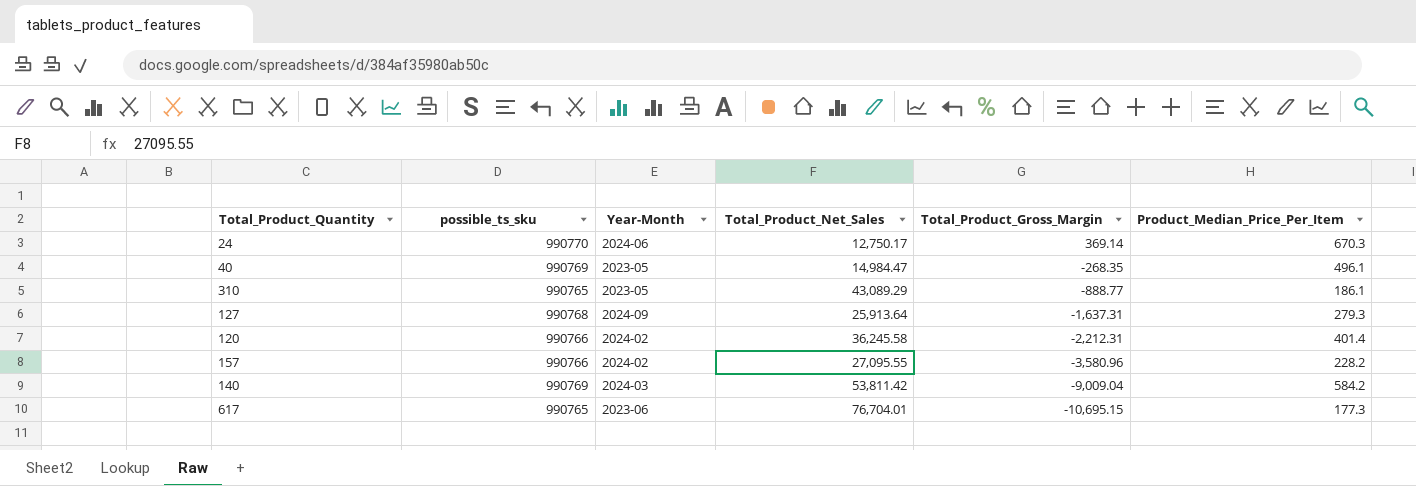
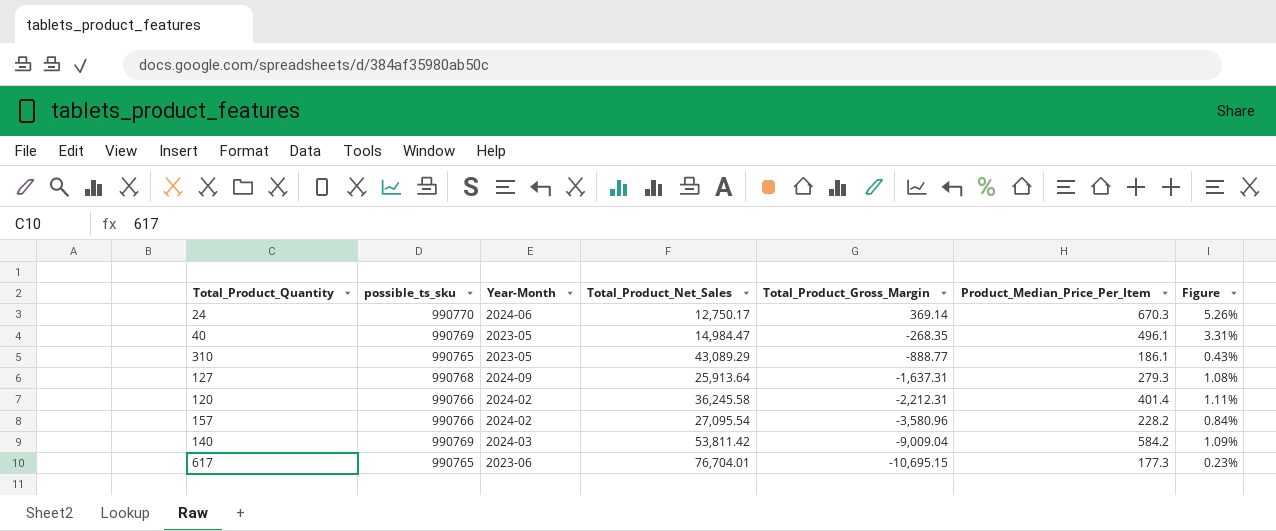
column Figure | formula: none -> [Product_Median_Price_Per_Item] / [Total_Product_Net_Sales]
157 | Total_Product_Net_Sales: 27,095.55 -> 27,095.54

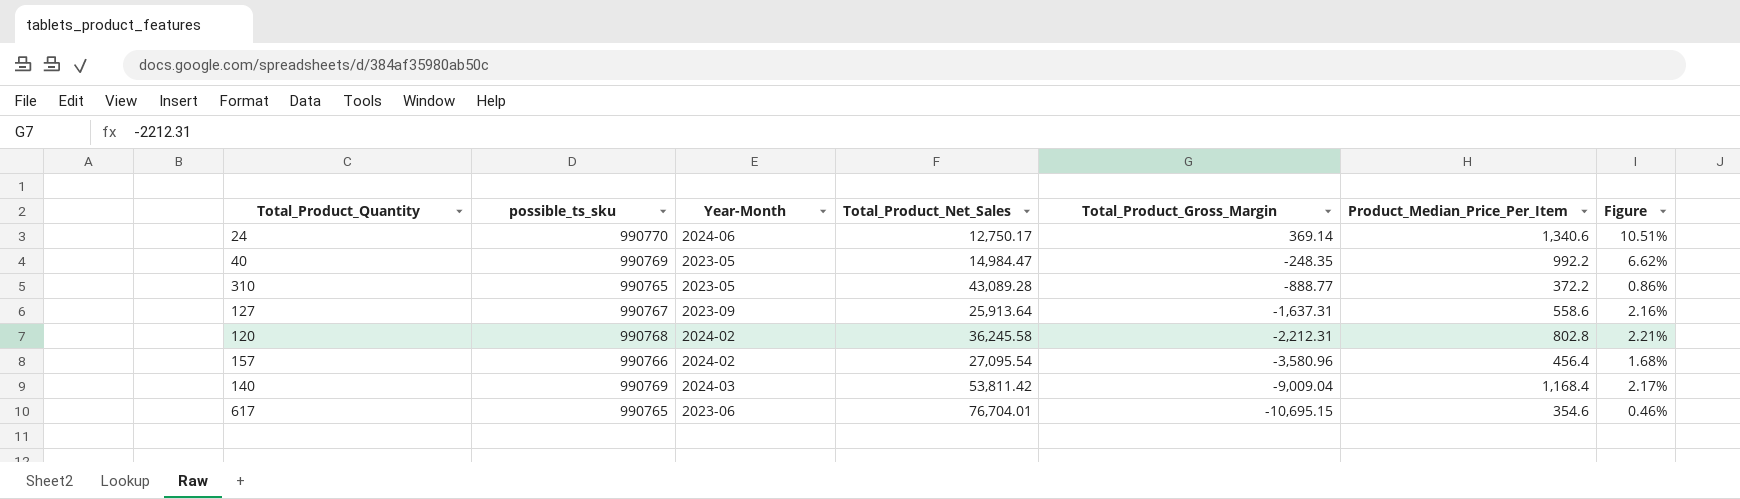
24 | Product_Median_Price_Per_Item: 670.3 -> 1,340.6
24 | Figure: 5.26% -> 10.51%
40 | Total_Product_Gross_Margin: -268.35 -> -248.35
40 | Product_Median_Price_Per_Item: 496.1 -> 992.2
40 | Figure: 3.31% -> 6.62%
310 | Total_Product_Net_Sales: 43,089.29 -> 43,089.28
310 | Product_Median_Price_Per_Item: 186.1 -> 372.2
310 | Figure: 0.43% -> 0.86%
127 | possible_ts_sku: 990768 -> 990767
127 | Year-Month: 2024-09 -> 2023-09
127 | Product_Median_Price_Per_Item: 279.3 -> 558.6
127 | Figure: 1.08% -> 2.16%
120 | possible_ts_sku: 990766 -> 990768
120 | Product_Median_Price_Per_Item: 401.4 -> 802.8
120 | Figure: 1.11% -> 2.21%
157 | Product_Median_Price_Per_Item: 228.2 -> 456.4
157 | Figure: 0.84% -> 1.68%
140 | Product_Median_Price_Per_Item: 584.2 -> 1,168.4
140 | Figure: 1.09% -> 2.17%
617 | Product_Median_Price_Per_Item: 177.3 -> 354.6
617 | Figure: 0.23% -> 0.46%

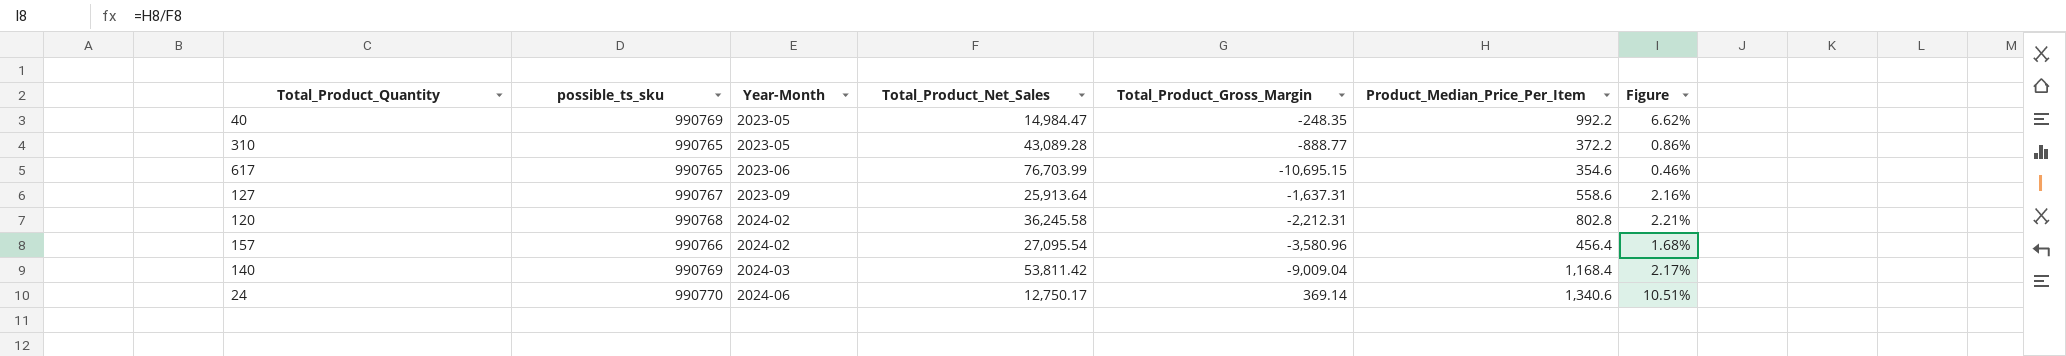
row order: Total_Product_Gross_Margin descending -> Year-Month ascending
617 | Total_Product_Net_Sales: 76,704.01 -> 76,703.99

